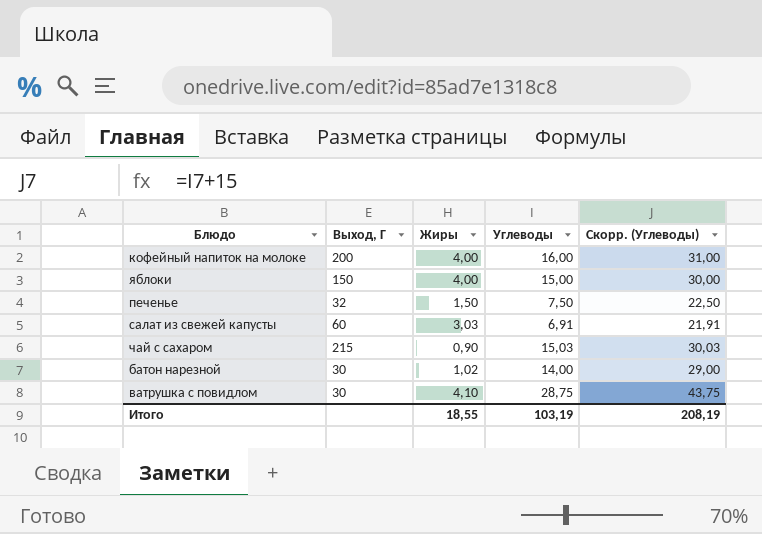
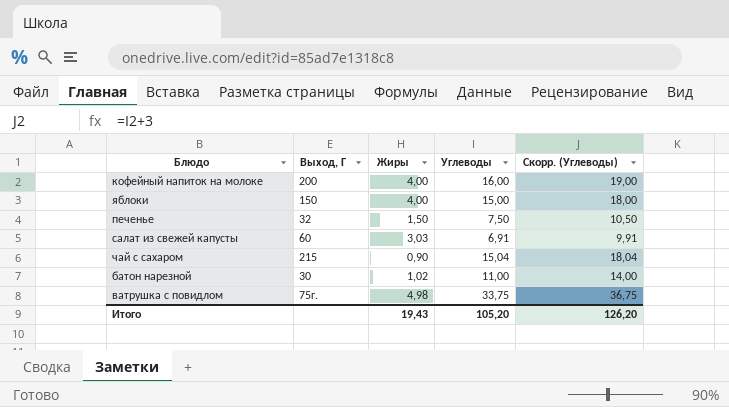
column Скорр. (Углеводы) | formula: [Углеводы] + 15 -> [Углеводы] + 3
чай с сахаром | Углеводы: 15,03 -> 15,04
батон нарезной | Углеводы: 14,00 -> 11,00
ватрушка с повидлом | Выход, Г: 30 -> 75г.
ватрушка с повидлом | Жиры: 4,10 -> 4,98
ватрушка с повидлом | Углеводы: 28,75 -> 33,75
Итого | Жиры: 18,55 -> 19,43
Итого | Углеводы: 103,19 -> 105,20
Итого | Скорр. (Углеводы): 208,19 -> 126,20

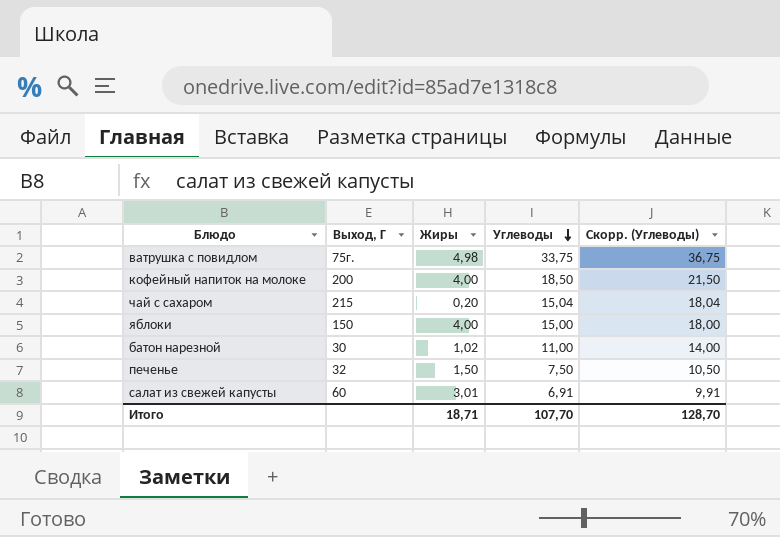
row order: none -> Углеводы descending
кофейный напиток на молоке | Углеводы: 16,00 -> 18,50
кофейный напиток на молоке | Скорр. (Углеводы): 19,00 -> 21,50
чай с сахаром | Жиры: 0,90 -> 0,20
салат из свежей капусты | Жиры: 3,03 -> 3,01
Итого | Жиры: 19,43 -> 18,71
Итого | Углеводы: 105,20 -> 107,70
Итого | Скорр. (Углеводы): 126,20 -> 128,70

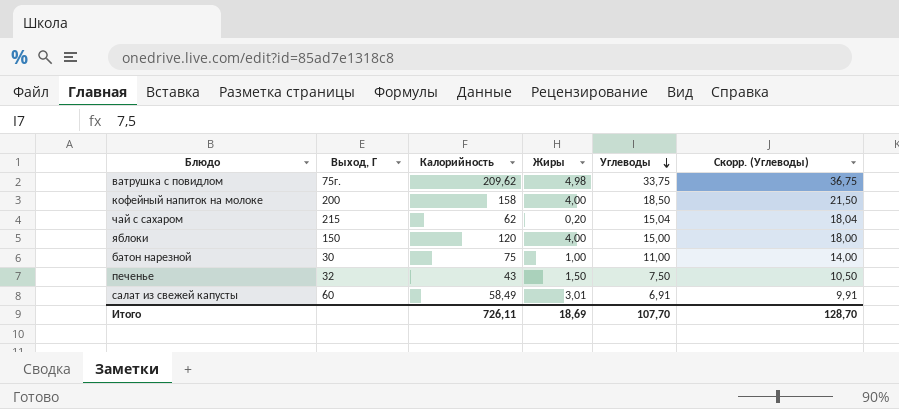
column Калорийность | position: none -> 3
батон нарезной | Жиры: 1,02 -> 1,00
Итого | Жиры: 18,71 -> 18,69

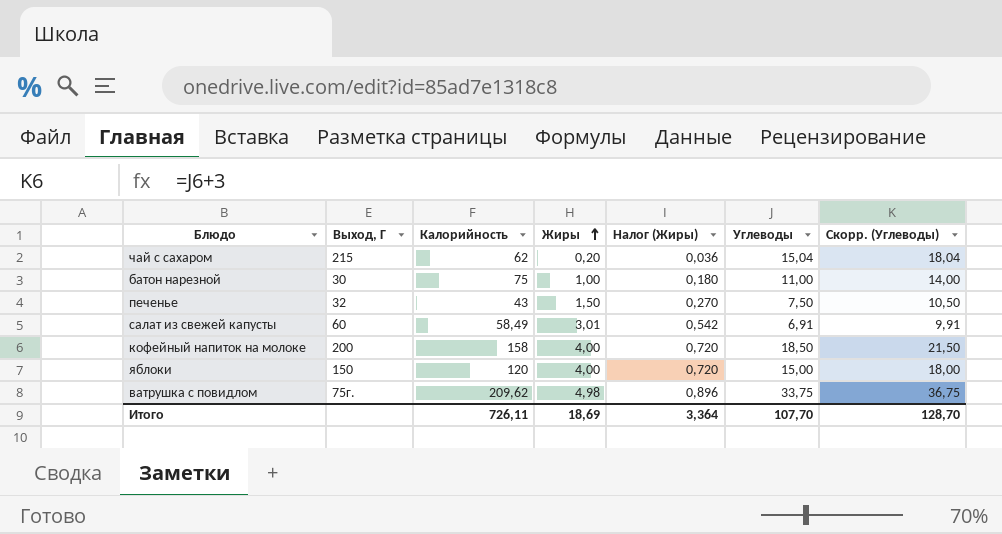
row order: Углеводы descending -> Жиры ascending
column Налог (Жиры) | formula: none -> [Жиры] * 0,18

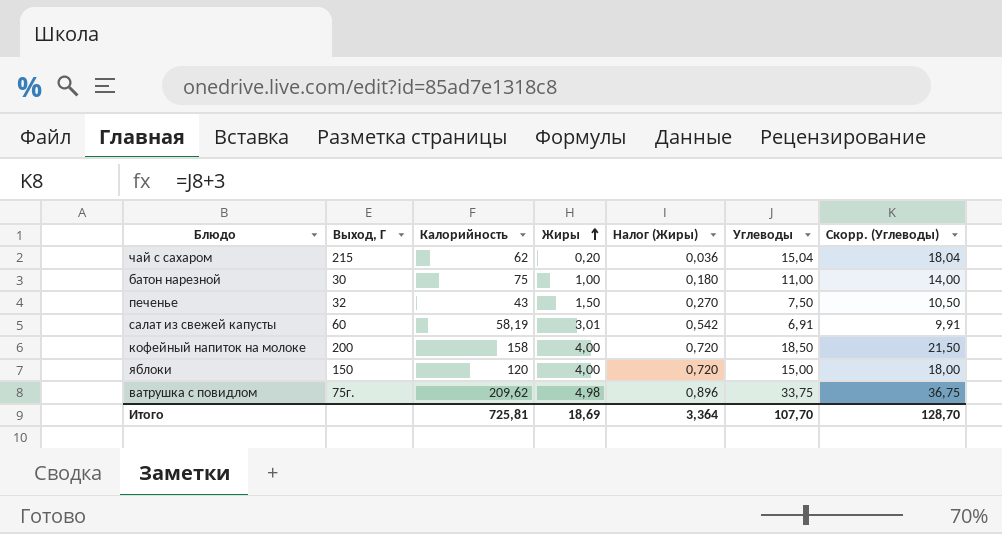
салат из свежей капусты | Калорийность: 58,49 -> 58,19
Итого | Калорийность: 726,11 -> 725,81

